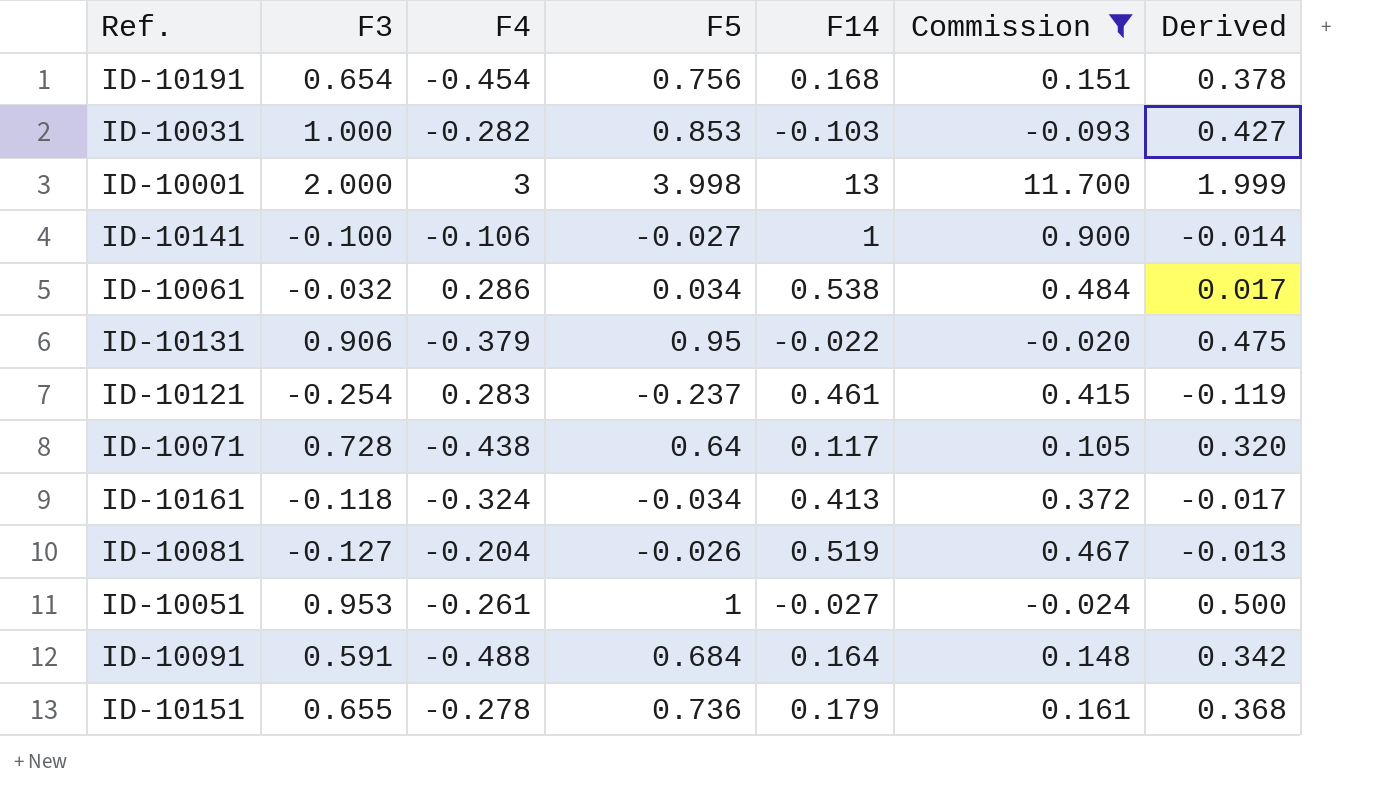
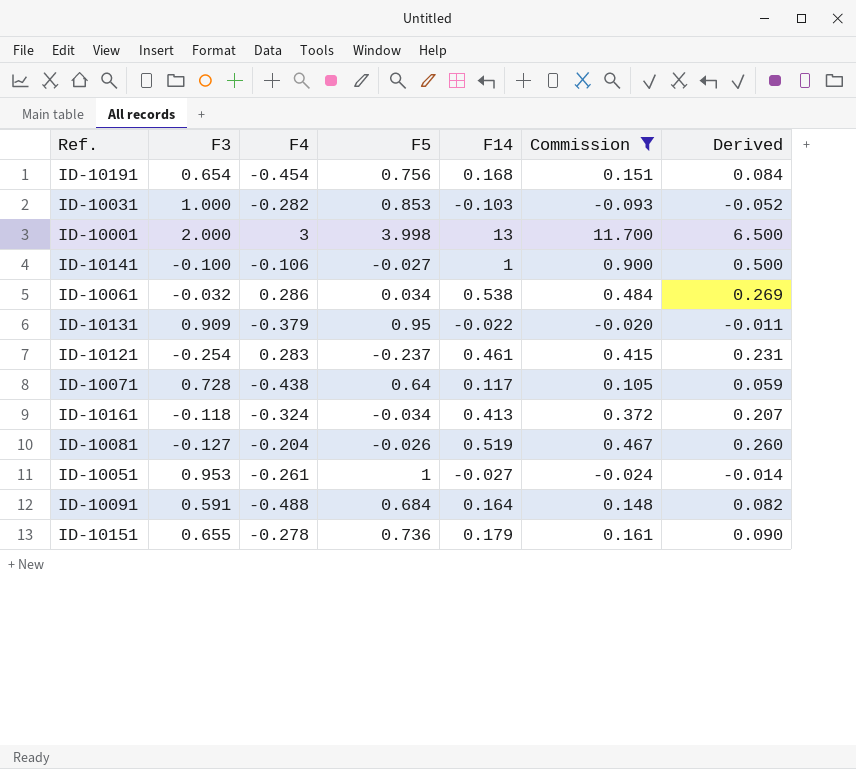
column Derived | formula: [F5] * 0.5 -> [F14] * 0.5
ID-10131 | F3: 0.906 -> 0.909

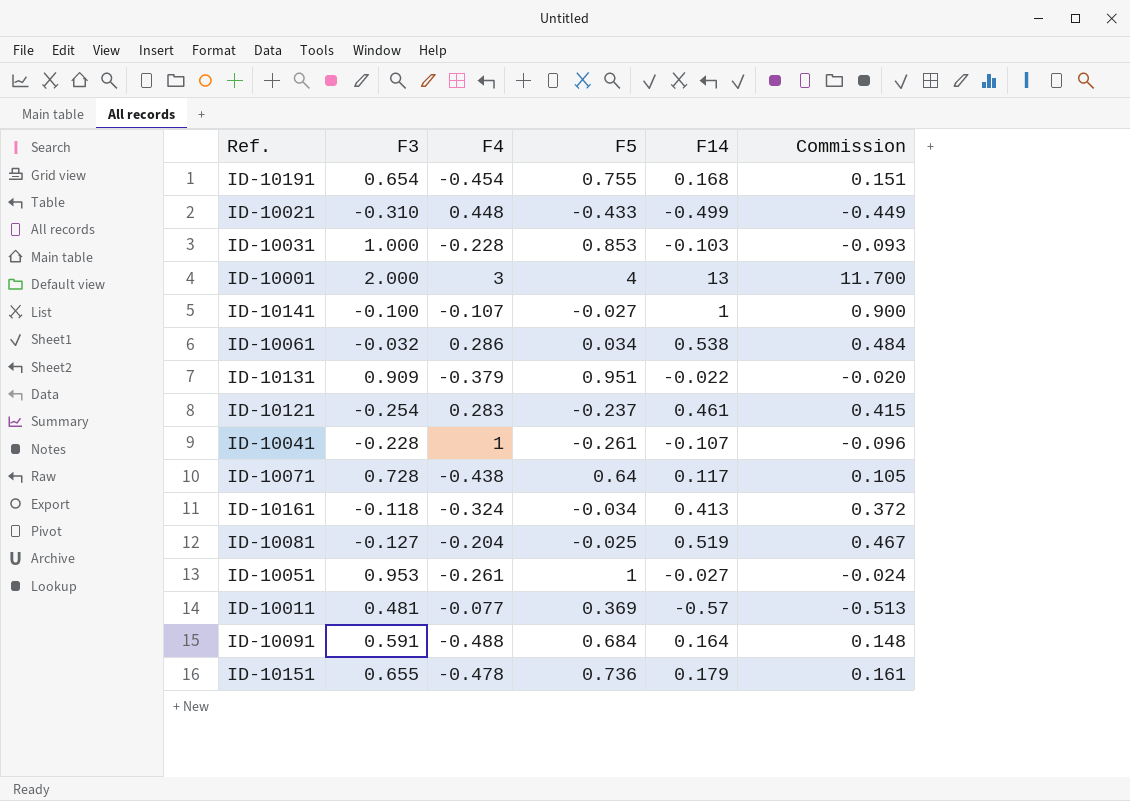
filter: Commission >= -0.093 -> none
column Derived | formula: [F14] * 0.5 -> none
ID-10191 | F5: 0.756 -> 0.755
ID-10031 | F4: -0.282 -> -0.228
ID-10001 | F5: 3.998 -> 4
ID-10141 | F4: -0.106 -> -0.107
ID-10131 | F5: 0.95 -> 0.951
ID-10081 | F5: -0.026 -> -0.025
ID-10151 | F4: -0.278 -> -0.478

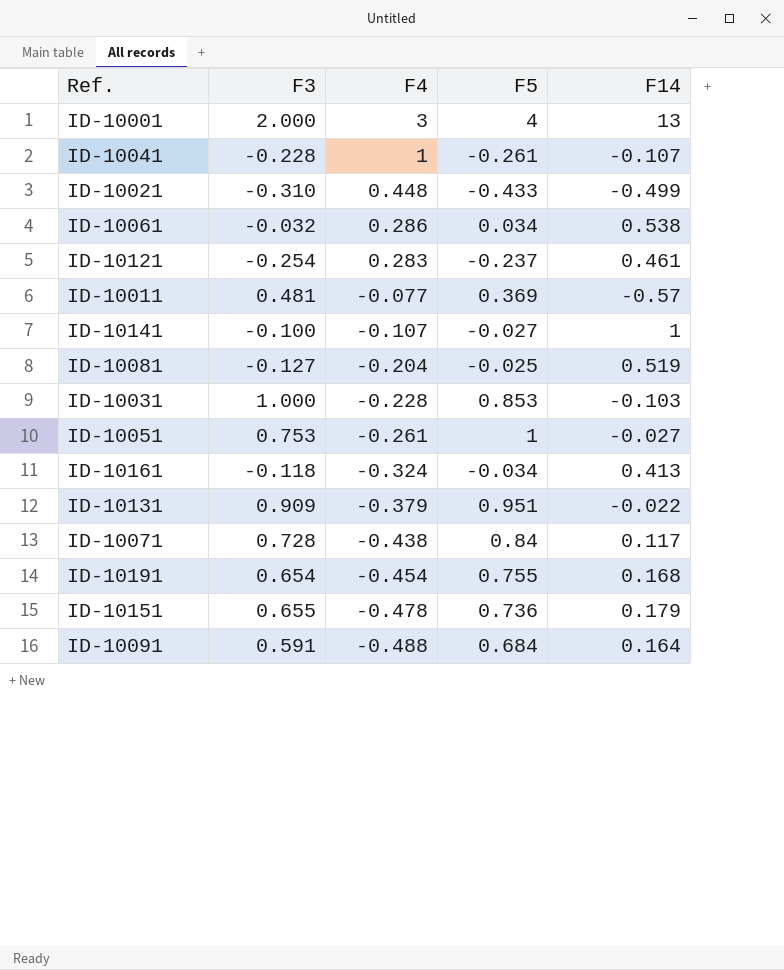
row order: none -> F4 descending
column Commission | formula: [F14] * 0.9 -> none
ID-10051 | F3: 0.953 -> 0.753
ID-10071 | F5: 0.64 -> 0.84

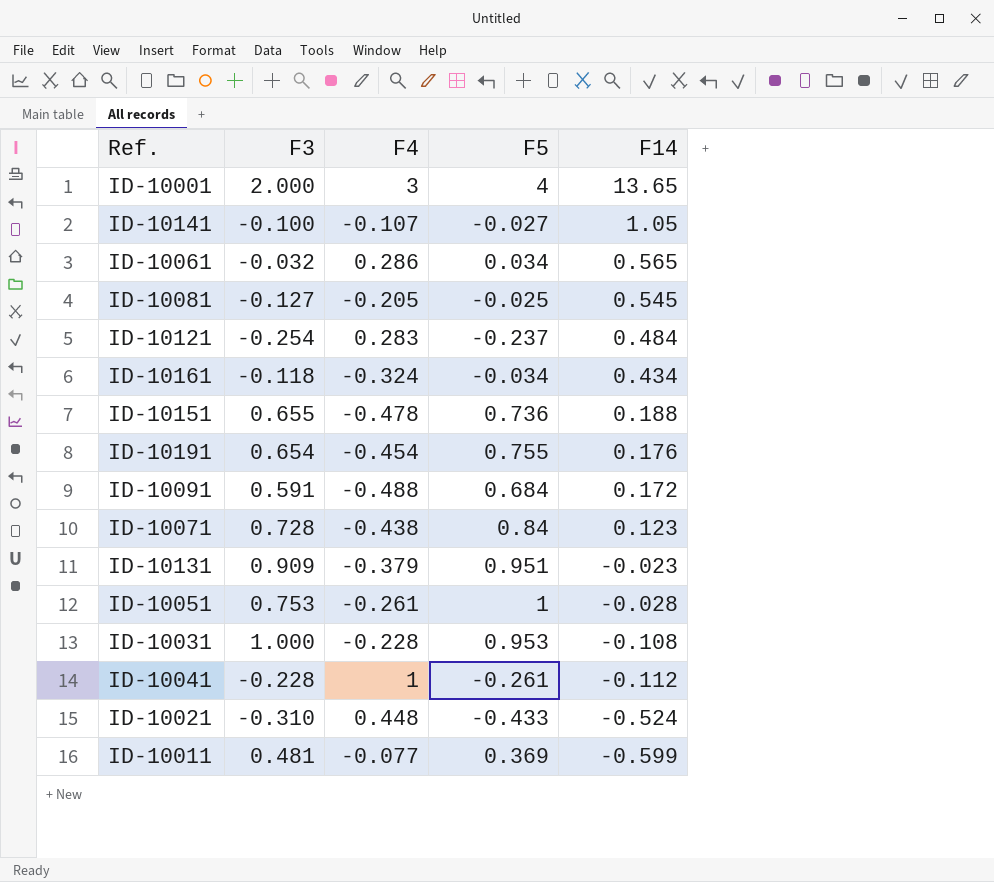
row order: F4 descending -> F14 descending
ID-10001 | F14: 13 -> 13.65
ID-10141 | F14: 1 -> 1.05
ID-10061 | F14: 0.538 -> 0.565
ID-10081 | F4: -0.204 -> -0.205
ID-10081 | F14: 0.519 -> 0.545
ID-10121 | F14: 0.461 -> 0.484
ID-10161 | F14: 0.413 -> 0.434
ID-10151 | F14: 0.179 -> 0.188
ID-10191 | F14: 0.168 -> 0.176
ID-10091 | F14: 0.164 -> 0.172
ID-10071 | F14: 0.117 -> 0.123
ID-10131 | F14: -0.022 -> -0.023
ID-10051 | F14: -0.027 -> -0.028
ID-10031 | F5: 0.853 -> 0.953
ID-10031 | F14: -0.103 -> -0.108
ID-10041 | F14: -0.107 -> -0.112
ID-10021 | F14: -0.499 -> -0.524
ID-10011 | F14: -0.57 -> -0.599

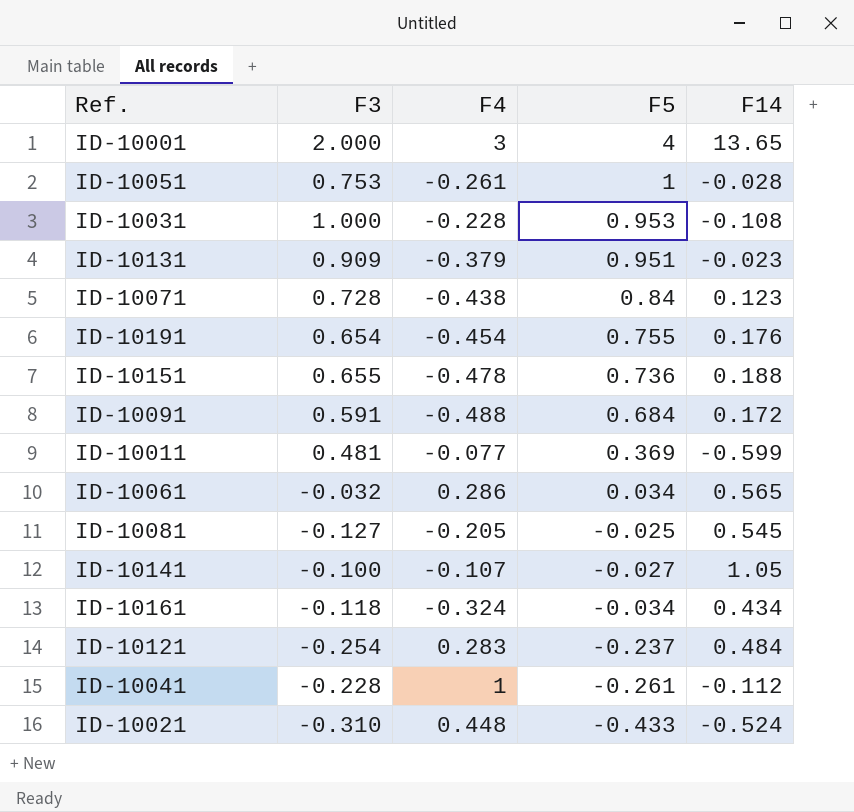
row order: F14 descending -> F5 descending

